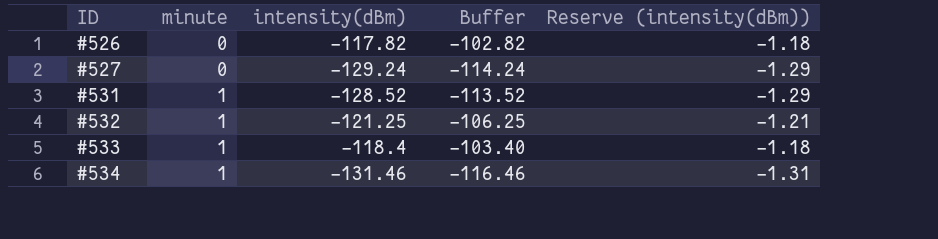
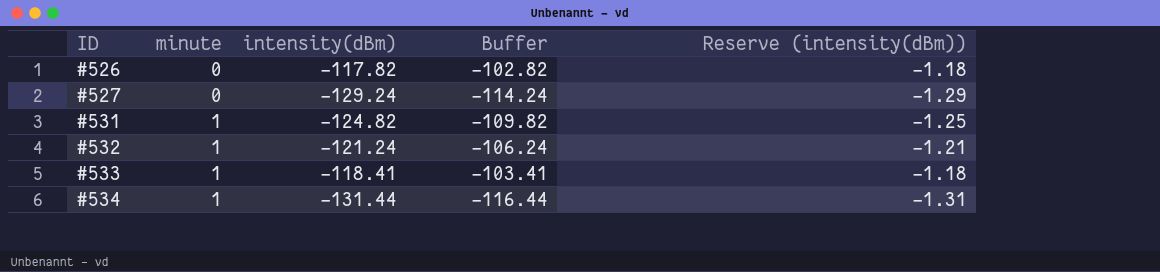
#531 | intensity(dBm): -128.52 -> -124.82
#531 | Buffer: -113.52 -> -109.82
#531 | Reserve (intensity(dBm)): -1.29 -> -1.25
#532 | intensity(dBm): -121.25 -> -121.24
#532 | Buffer: -106.25 -> -106.24
#533 | intensity(dBm): -118.4 -> -118.41
#533 | Buffer: -103.40 -> -103.41
#534 | intensity(dBm): -131.46 -> -131.44
#534 | Buffer: -116.46 -> -116.44

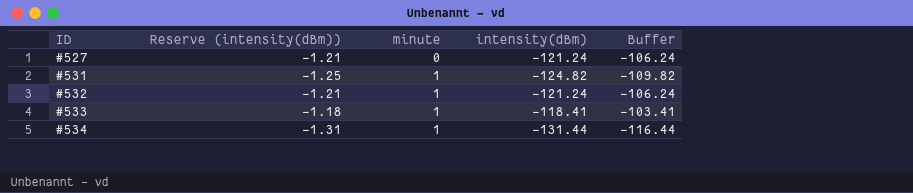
column Reserve (intensity(dBm)) | position: 5 -> 2
row #526: 0 | -117.82 | -102.82 | -1.18 -> none
#527 | Reserve (intensity(dBm)): -1.29 -> -1.21
#527 | intensity(dBm): -129.24 -> -121.24
#527 | Buffer: -114.24 -> -106.24

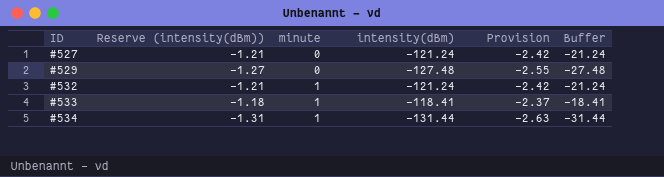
column Provision | formula: none -> [intensity(dBm)] * 0.02
column Buffer | formula: [intensity(dBm)] + 15 -> [intensity(dBm)] + 100
row #531: -1.25 | 1 | -124.82 | -109.82 -> none
row #529: none -> -1.27 | 0 | -127.48 | -2.55 | -27.48

